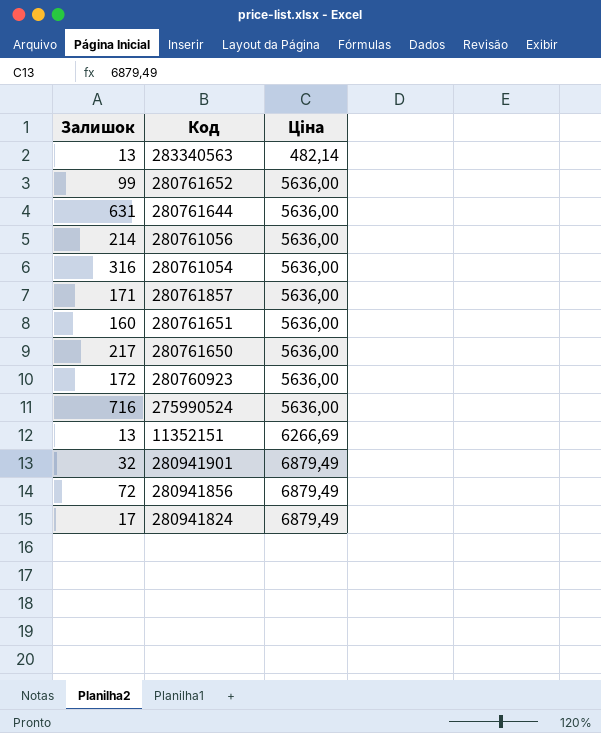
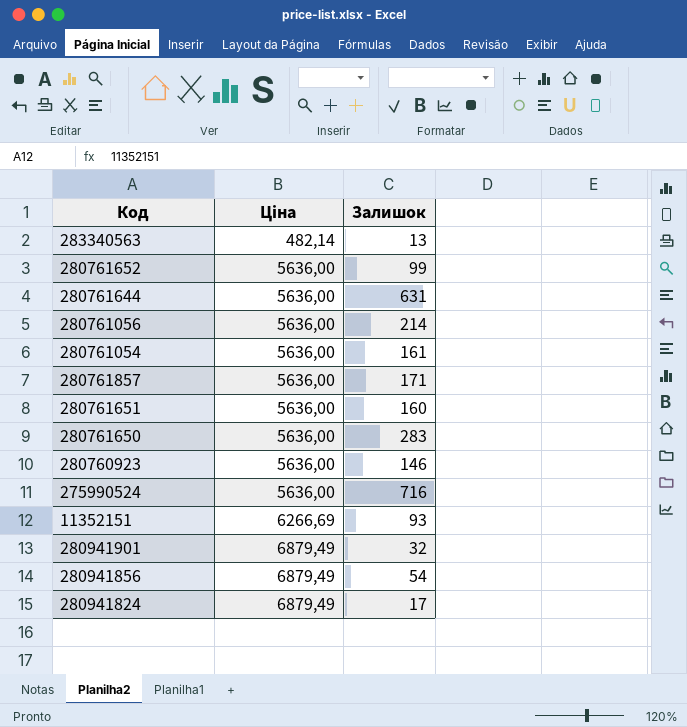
column Залишок | position: 1 -> 3
280761054 | Залишок: 316 -> 161
280761650 | Залишок: 217 -> 283
280760923 | Залишок: 172 -> 146
11352151 | Залишок: 13 -> 93
280941856 | Залишок: 72 -> 54

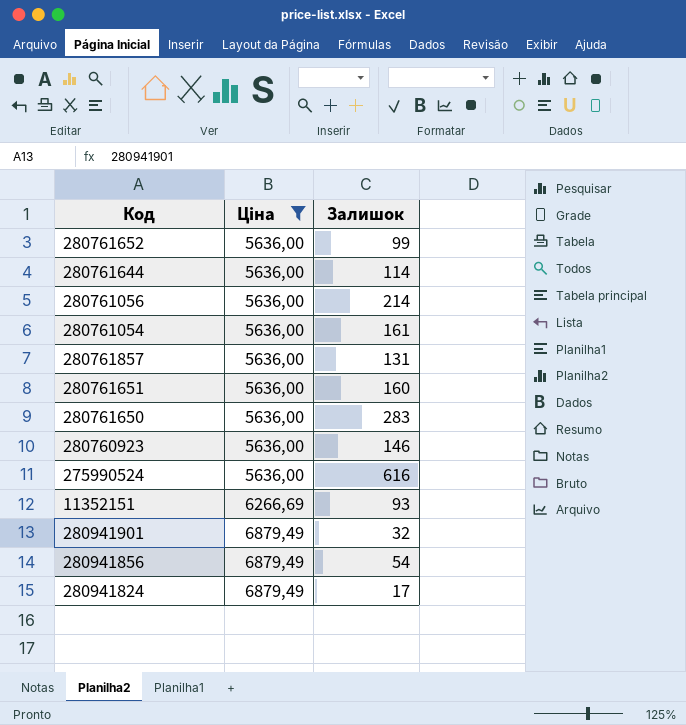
filter: none -> Ціна != 482,14
280761644 | Залишок: 631 -> 114
280761857 | Залишок: 171 -> 131
275990524 | Залишок: 716 -> 616

